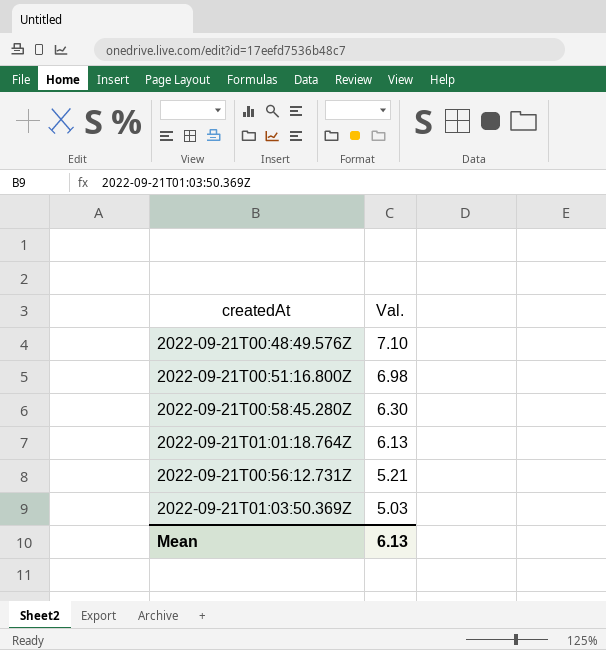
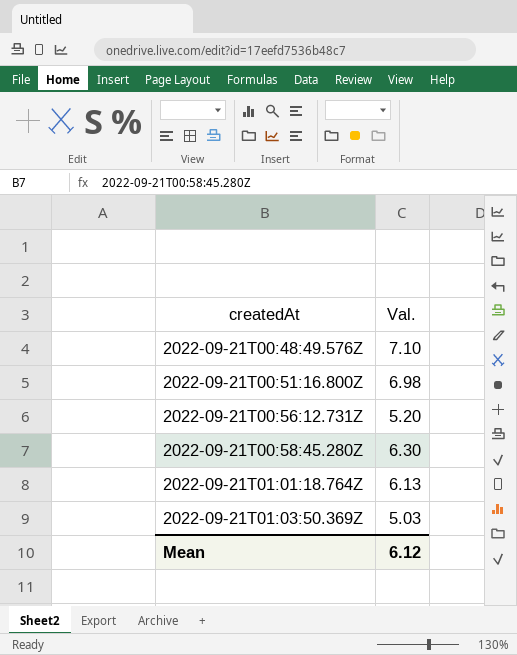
row order: Val. descending -> createdAt ascending
2022-09-21T00:56:12.731Z | Val.: 5.21 -> 5.20
Mean | Val.: 6.13 -> 6.12

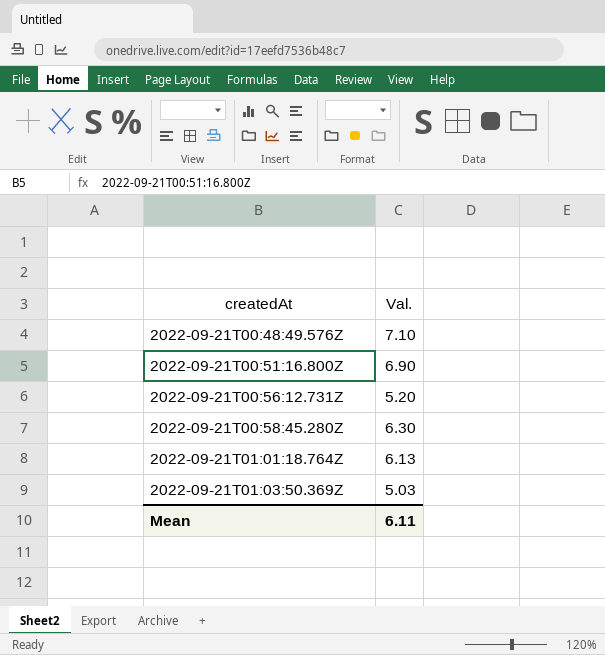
2022-09-21T00:51:16.800Z | Val.: 6.98 -> 6.90
Mean | Val.: 6.12 -> 6.11

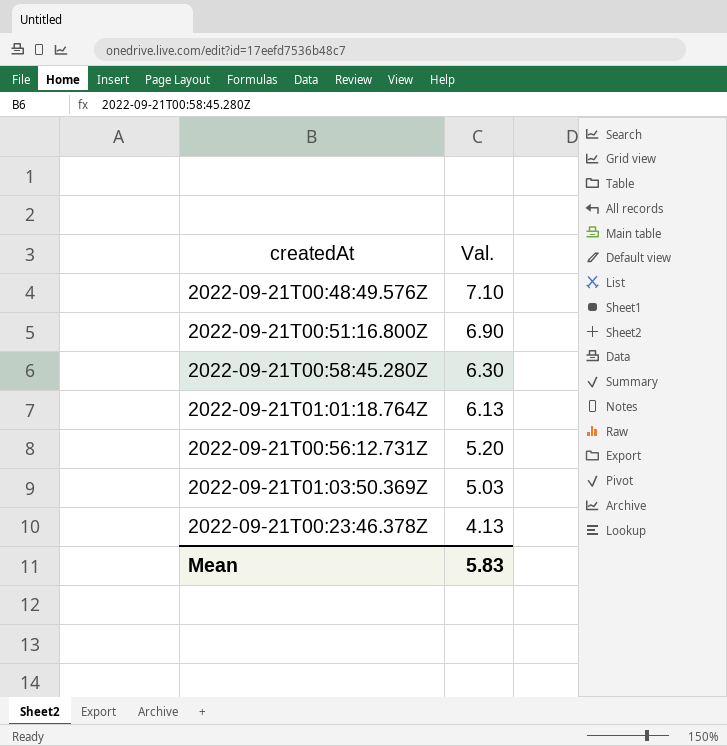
row order: createdAt ascending -> Val. descending
row 2022-09-21T00:23:46.378Z: none -> 4.13
Mean | Val.: 6.11 -> 5.83

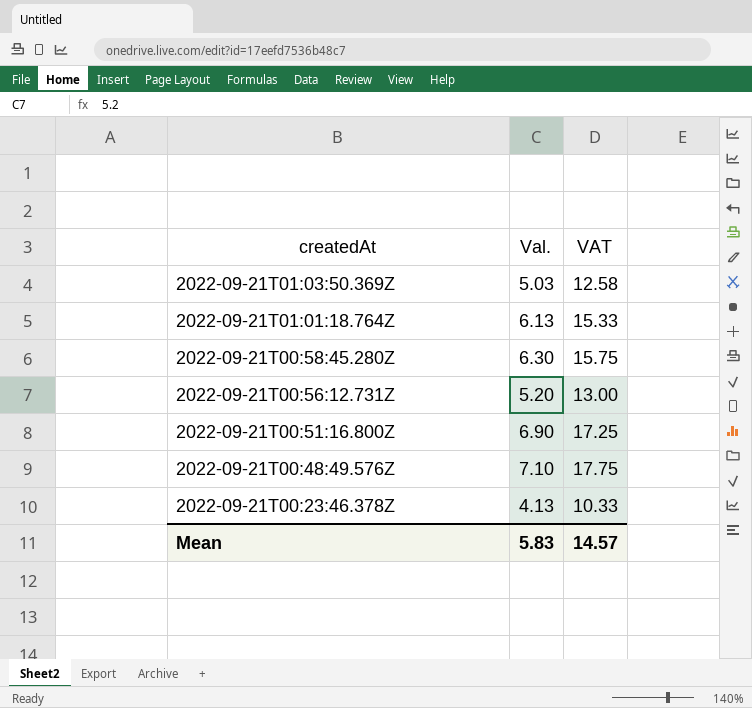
row order: Val. descending -> createdAt descending
column VAT | formula: none -> [Val.] * 2.5

